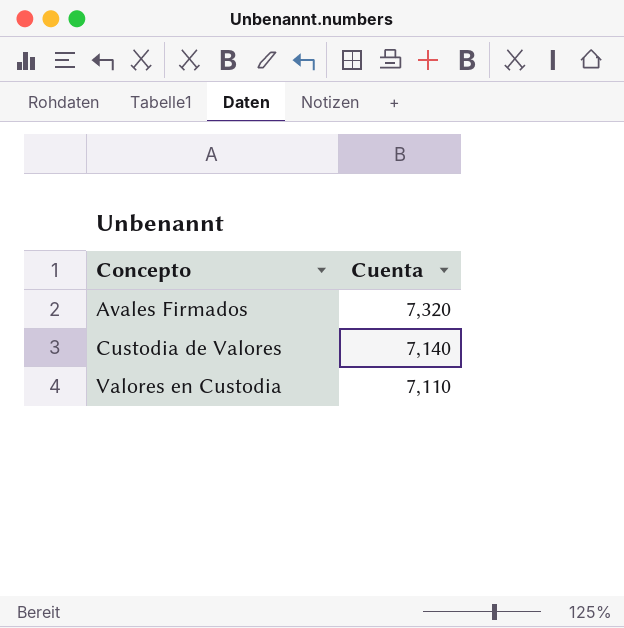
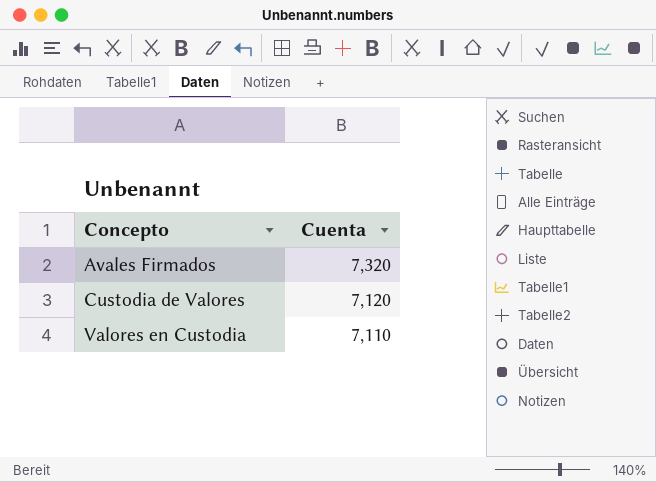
Custodia de Valores | Cuenta: 7,140 -> 7,120

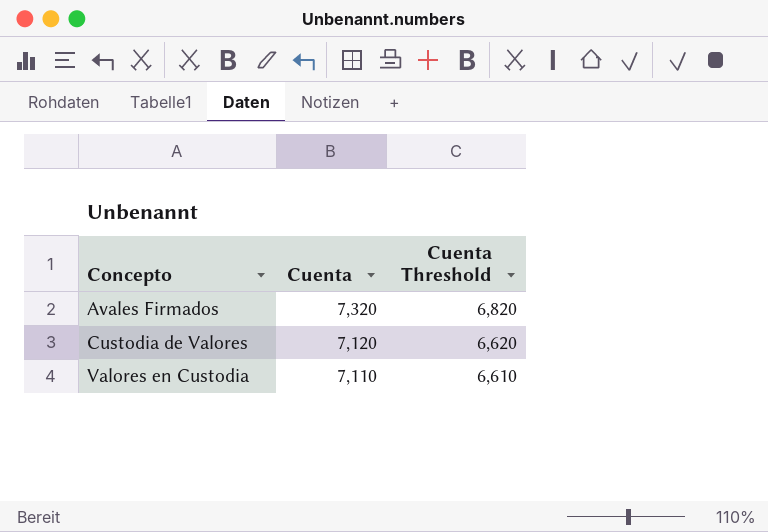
column Cuenta Threshold | formula: none -> [Cuenta] - 500

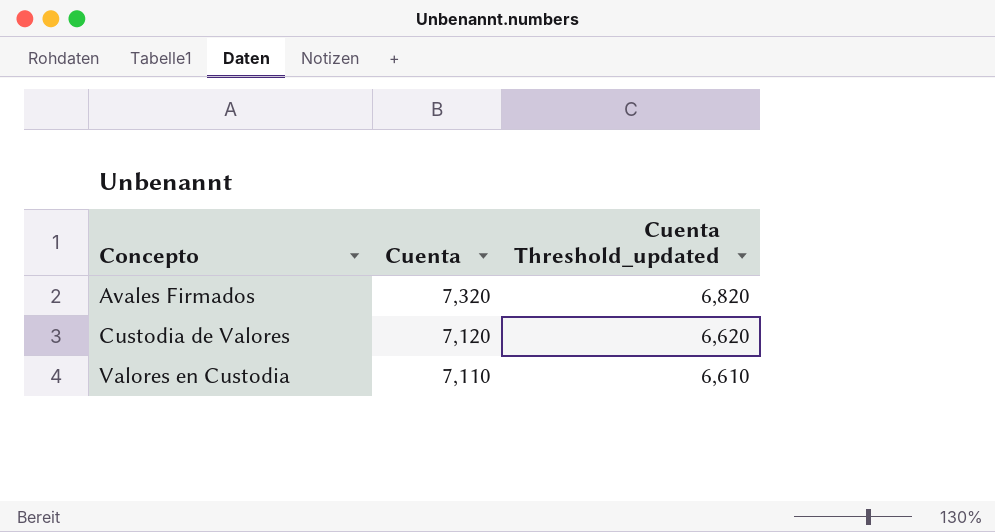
column name: Cuenta Threshold -> Cuenta Threshold_updated

